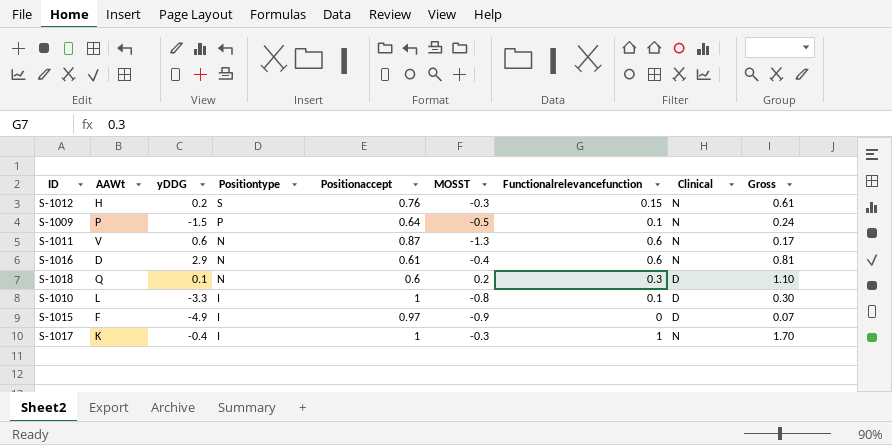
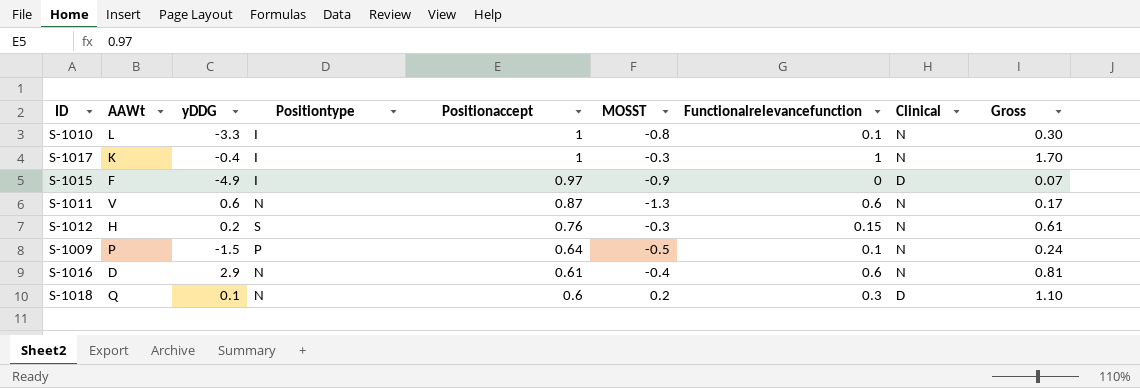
row order: Positiontype descending -> Positionaccept descending
S-1010 | Clinical: D -> N

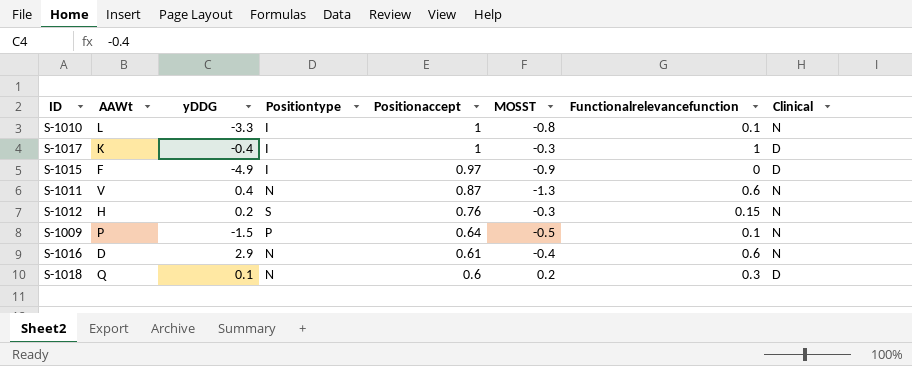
column Gross | formula: [Positionaccept] + [MOSST] + [Functionalrelevancefunction] -> none
S-1017 | Clinical: N -> D
S-1011 | yDDG: 0.6 -> 0.4

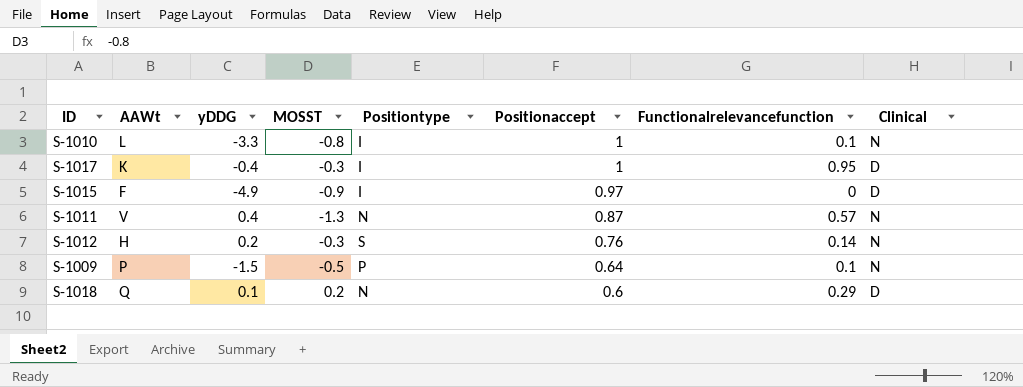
column MOSST | position: 6 -> 4
row S-1016: D | 2.9 | N | 0.61 | -0.4 | 0.6 | N -> none
S-1017 | Functionalrelevancefunction: 1 -> 0.95
S-1011 | Functionalrelevancefunction: 0.6 -> 0.57
S-1012 | Functionalrelevancefunction: 0.15 -> 0.14
S-1018 | Functionalrelevancefunction: 0.3 -> 0.29

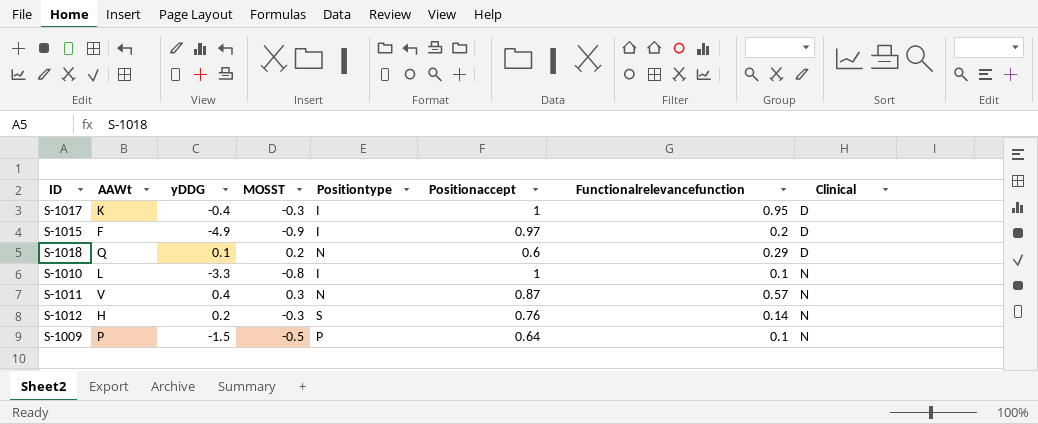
row order: Positionaccept descending -> Clinical ascending
S-1015 | Functionalrelevancefunction: 0 -> 0.2
S-1011 | MOSST: -1.3 -> 0.3

